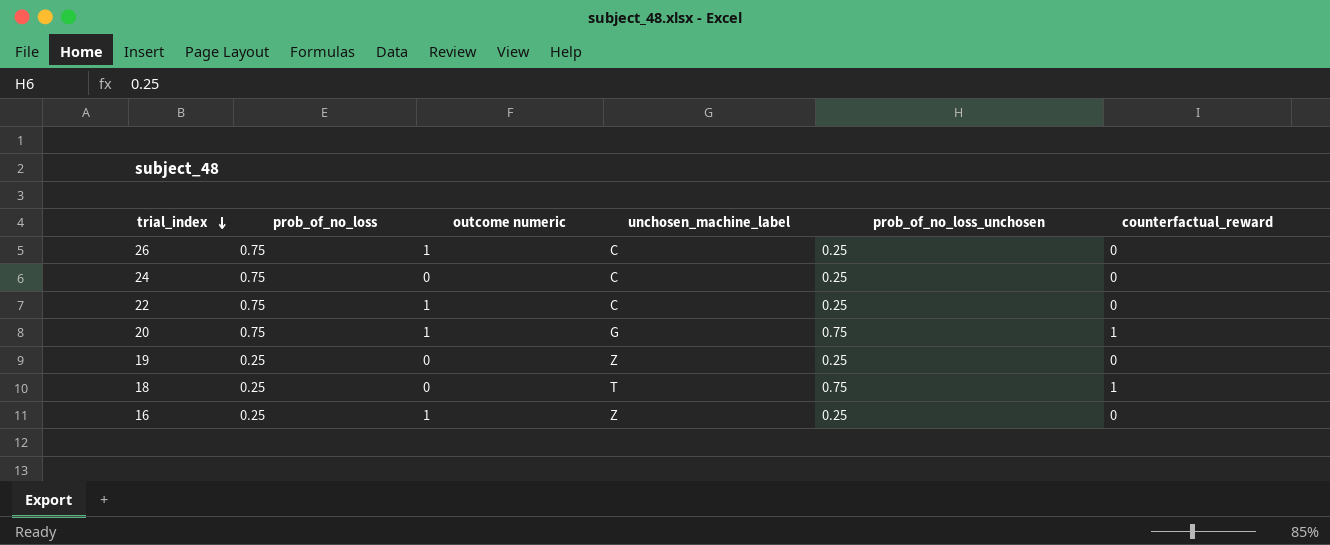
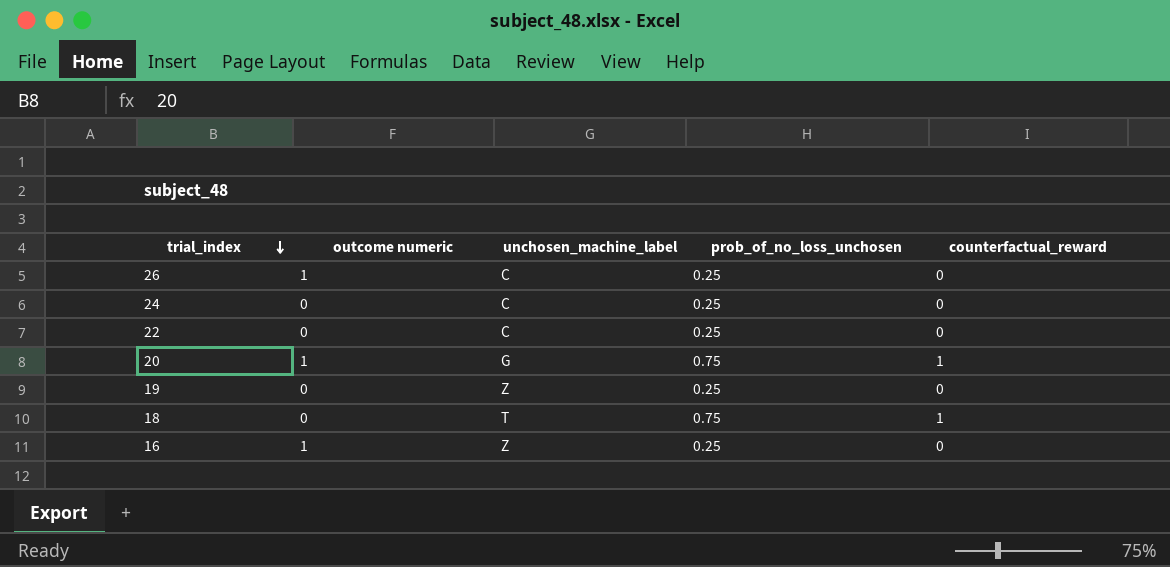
column prob_of_no_loss | position: 2 -> none
22 | outcome numeric: 1 -> 0

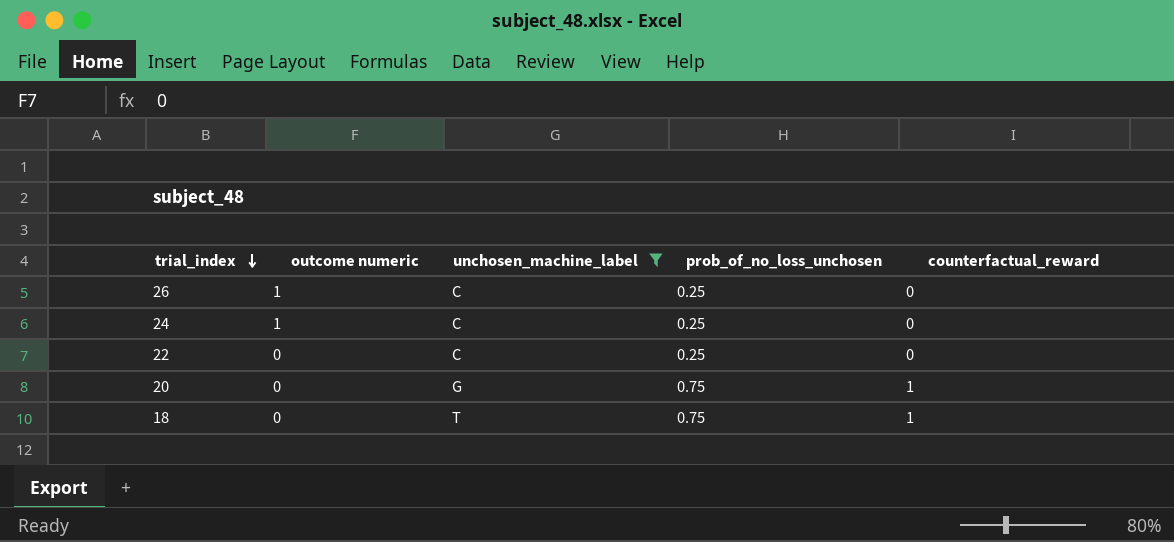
filter: none -> unchosen_machine_label != Z
24 | outcome numeric: 0 -> 1
20 | outcome numeric: 1 -> 0

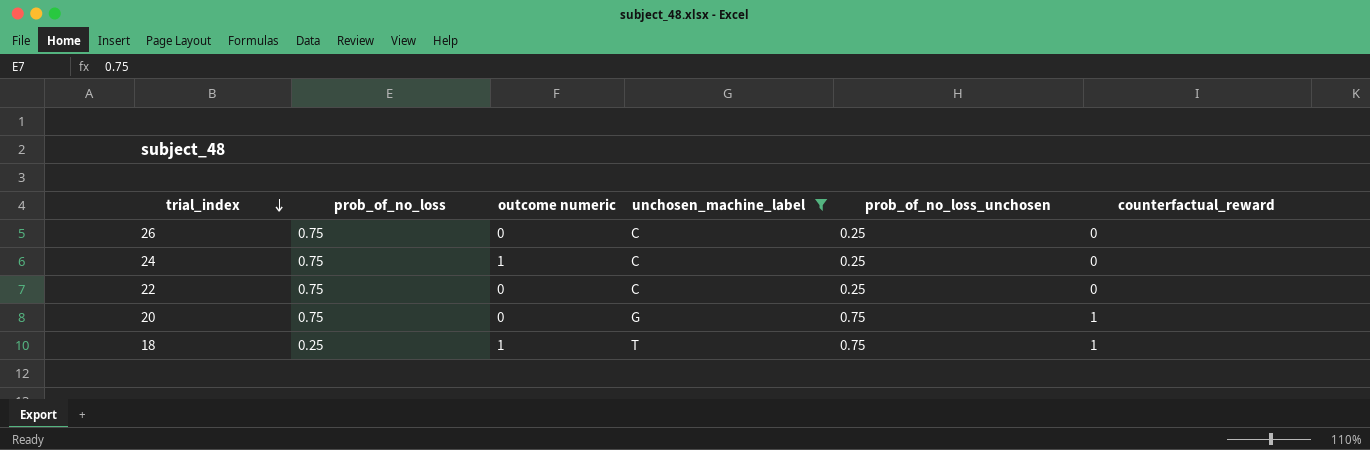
column prob_of_no_loss | position: none -> 2
26 | outcome numeric: 1 -> 0
18 | outcome numeric: 0 -> 1

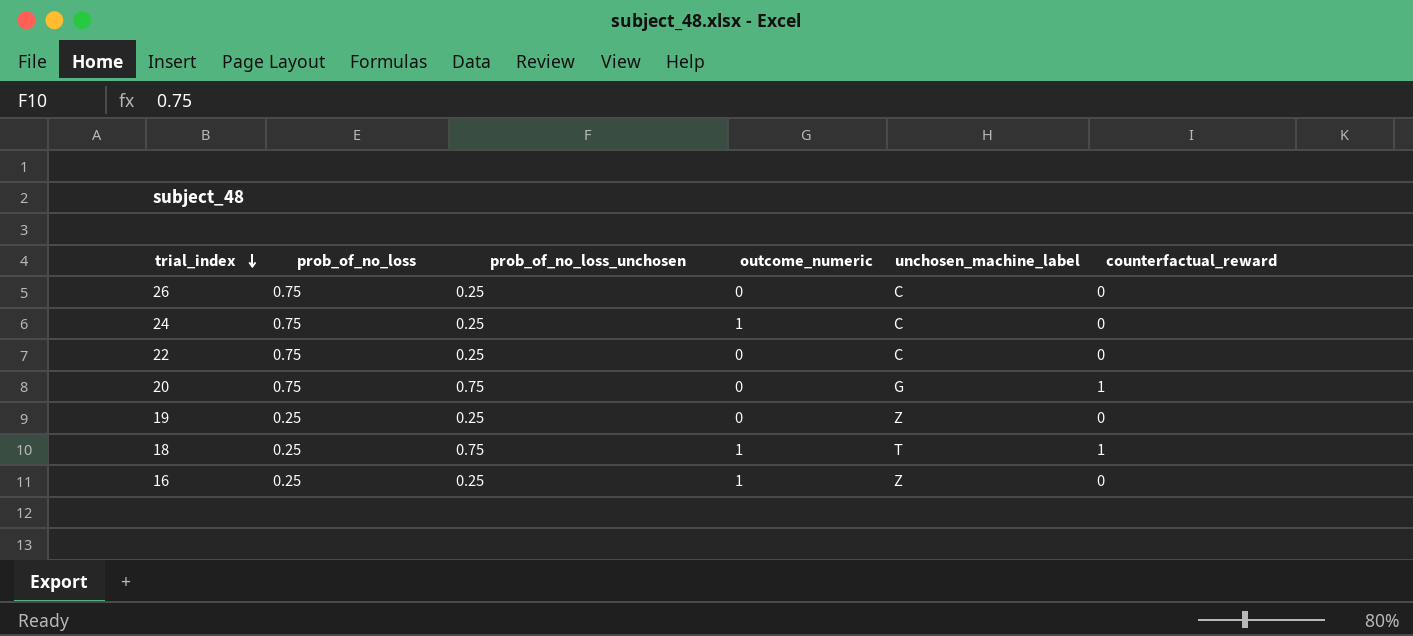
filter: unchosen_machine_label != Z -> none
column prob_of_no_loss_unchosen | position: 5 -> 3
column name: outcome numeric -> outcome_numeric

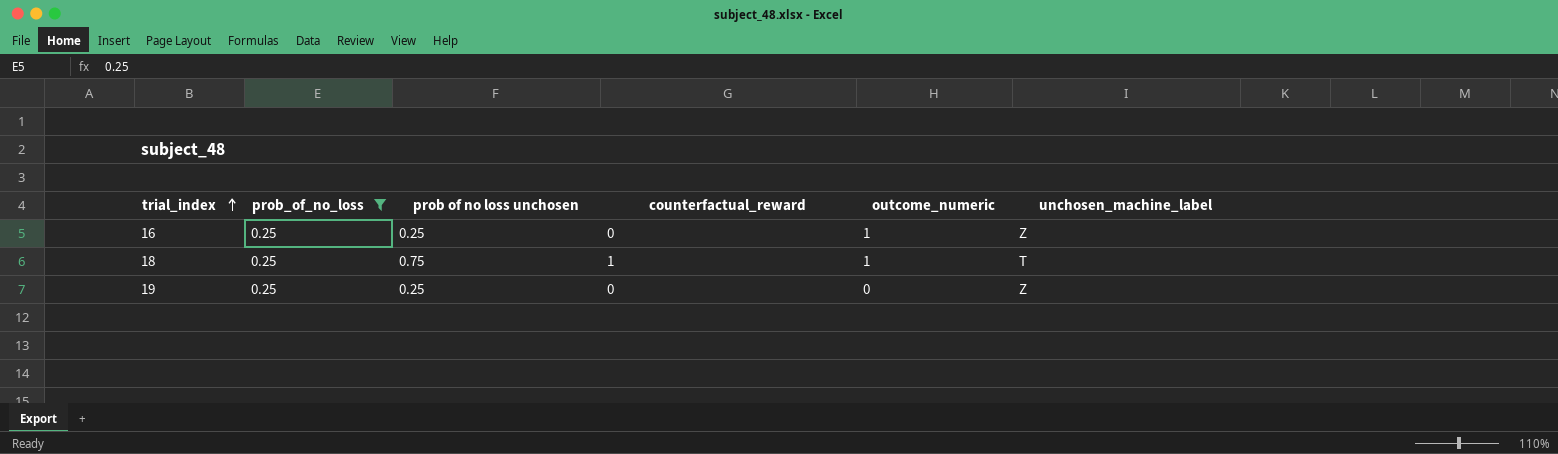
filter: none -> prob_of_no_loss = 0.25
row order: trial_index descending -> trial_index ascending
column name: prob_of_no_loss_unchosen -> prob of no loss unchosen
column counterfactual_reward | position: 6 -> 4

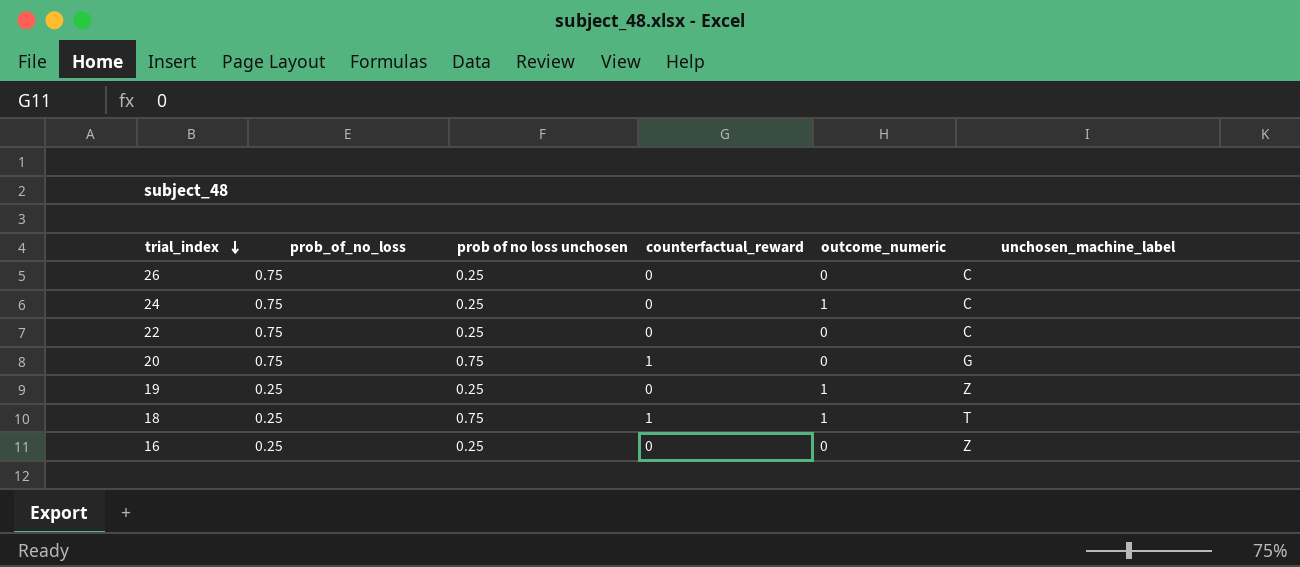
filter: prob_of_no_loss = 0.25 -> none
row order: trial_index ascending -> trial_index descending
19 | outcome_numeric: 0 -> 1
16 | outcome_numeric: 1 -> 0

